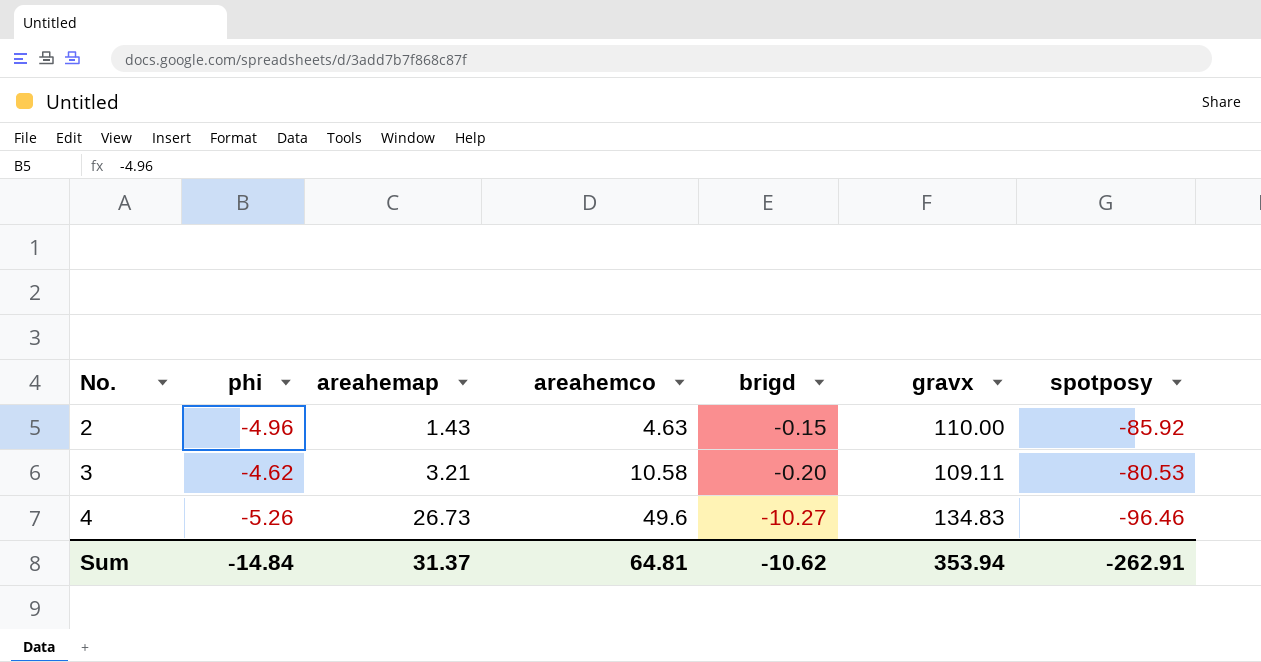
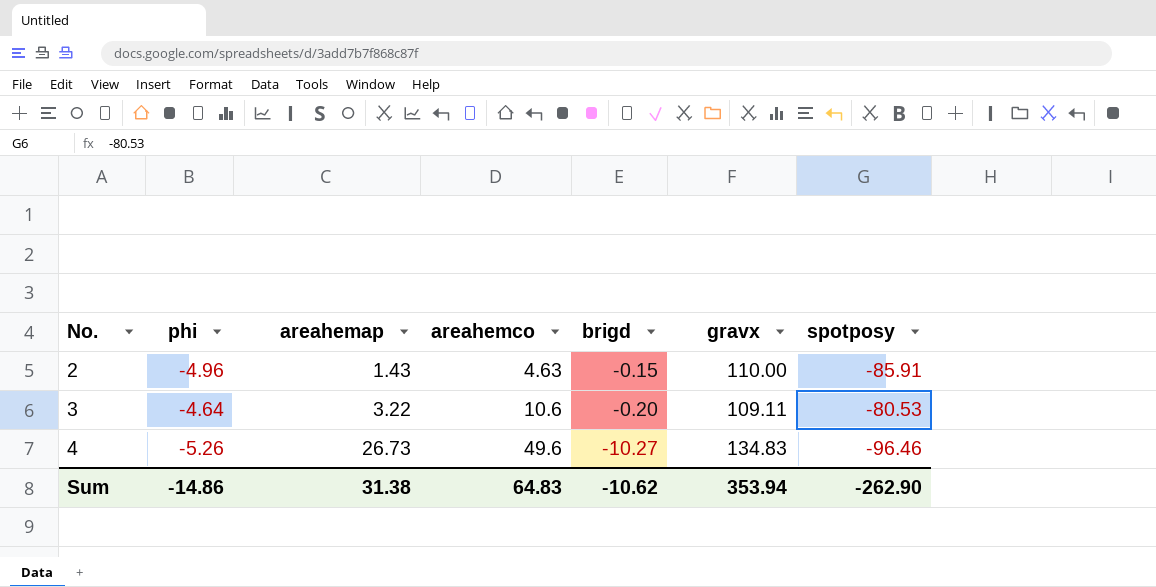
2 | spotposy: -85.92 -> -85.91
3 | phi: -4.62 -> -4.64
3 | areahemap: 3.21 -> 3.22
3 | areahemco: 10.58 -> 10.6
Sum | phi: -14.84 -> -14.86
Sum | areahemap: 31.37 -> 31.38
Sum | areahemco: 64.81 -> 64.83
Sum | spotposy: -262.91 -> -262.90

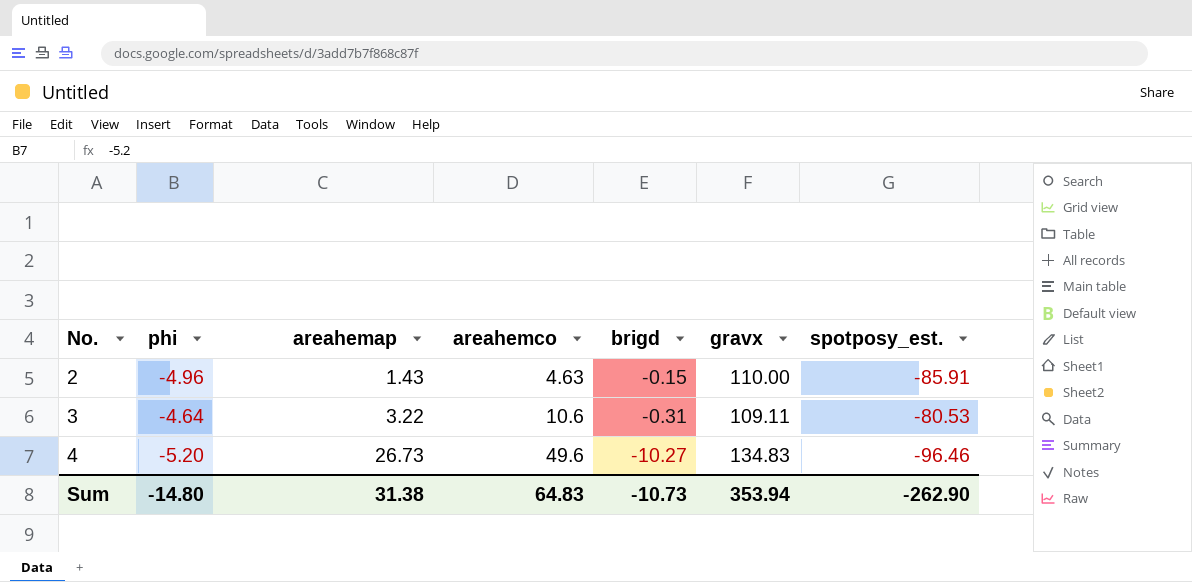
column name: spotposy -> spotposy_est.
3 | brigd: -0.20 -> -0.31
4 | phi: -5.26 -> -5.20
Sum | phi: -14.86 -> -14.80
Sum | brigd: -10.62 -> -10.73

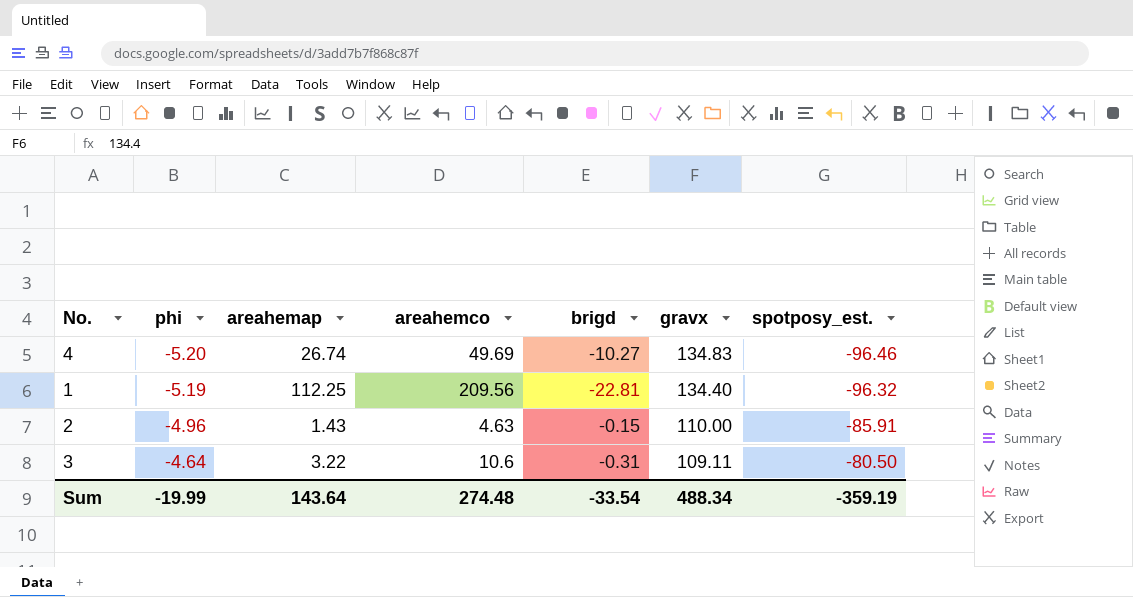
row order: No. ascending -> phi ascending
4 | areahemap: 26.73 -> 26.74
4 | areahemco: 49.6 -> 49.69
row 1: none -> -5.19 | 112.25 | 209.56 | -22.81 | 134.40 | -96.32
3 | spotposy_est.: -80.53 -> -80.50
Sum | phi: -14.80 -> -19.99
Sum | areahemap: 31.38 -> 143.64
Sum | areahemco: 64.83 -> 274.48
Sum | brigd: -10.73 -> -33.54
Sum | gravx: 353.94 -> 488.34
Sum | spotposy_est.: -262.90 -> -359.19

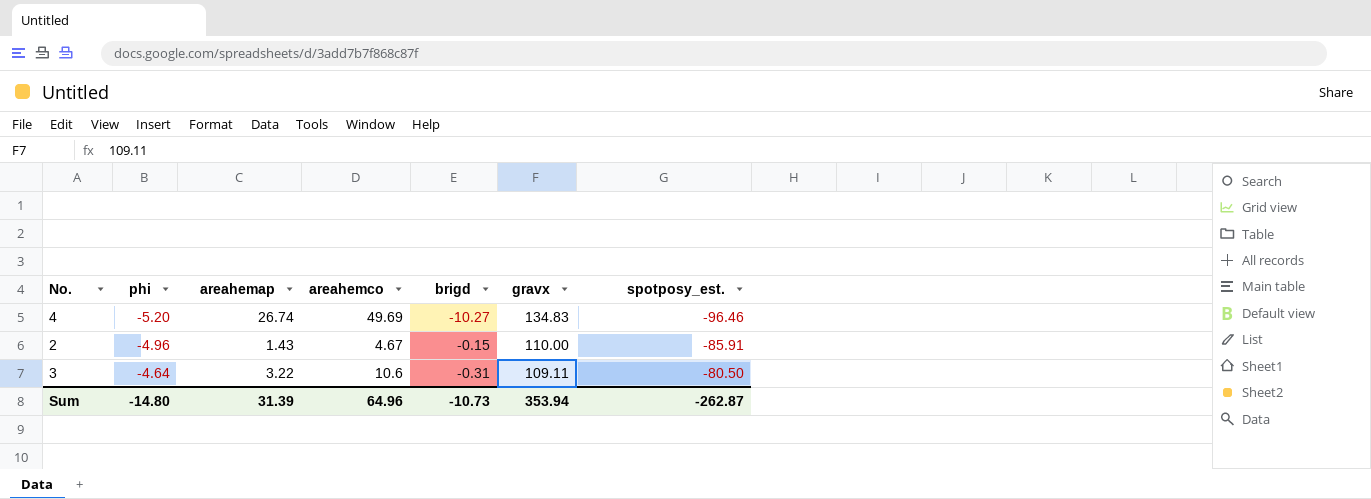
row 1: -5.19 | 112.25 | 209.56 | -22.81 | 134.40 | -96.32 -> none
2 | areahemco: 4.63 -> 4.67
Sum | phi: -19.99 -> -14.80
Sum | areahemap: 143.64 -> 31.39
Sum | areahemco: 274.48 -> 64.96
Sum | brigd: -33.54 -> -10.73
Sum | gravx: 488.34 -> 353.94
Sum | spotposy_est.: -359.19 -> -262.87

